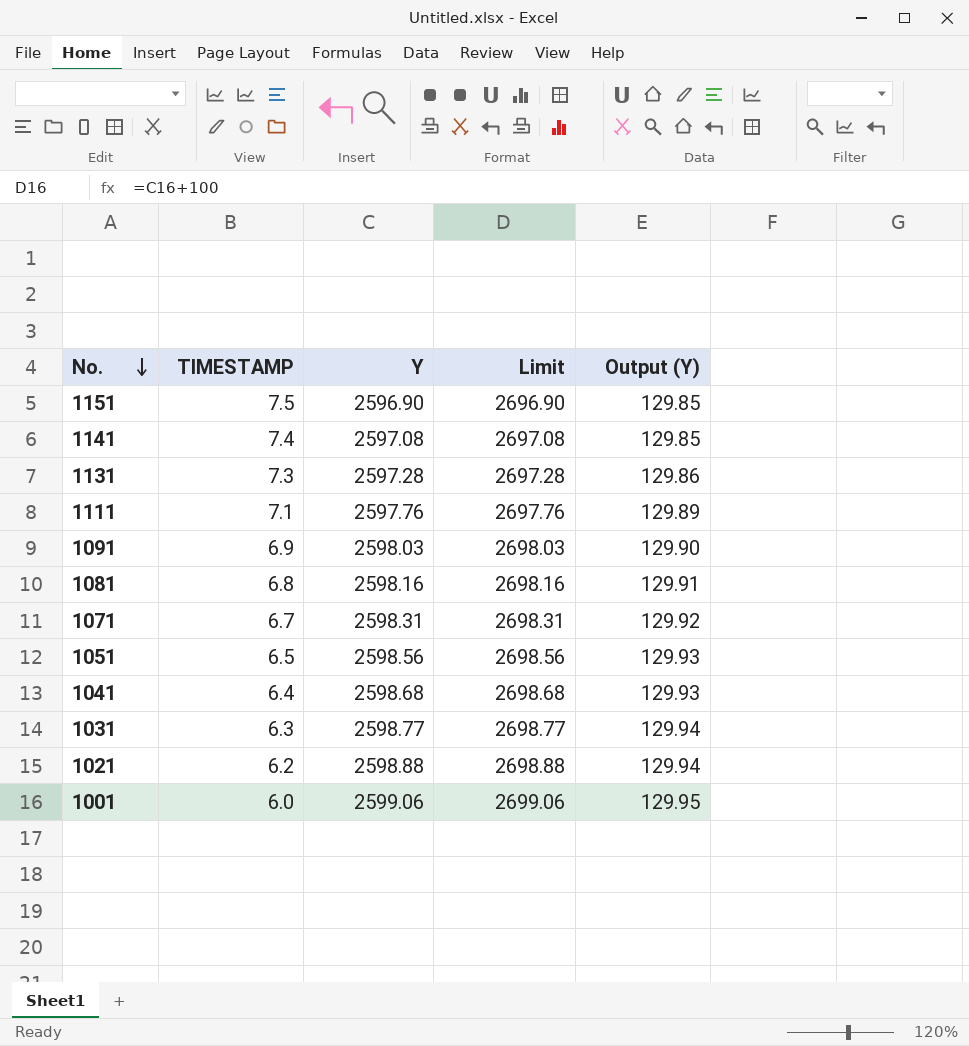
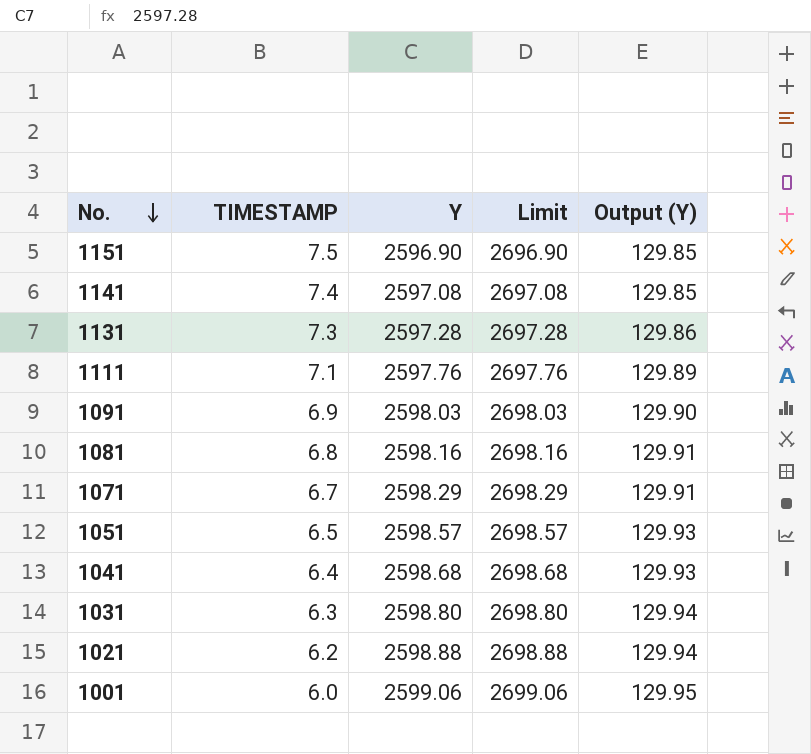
1071 | Y: 2598.31 -> 2598.29
1071 | Limit: 2698.31 -> 2698.29
1071 | Output (Y): 129.92 -> 129.91
1051 | Y: 2598.56 -> 2598.57
1051 | Limit: 2698.56 -> 2698.57
1031 | Y: 2598.77 -> 2598.80
1031 | Limit: 2698.77 -> 2698.80

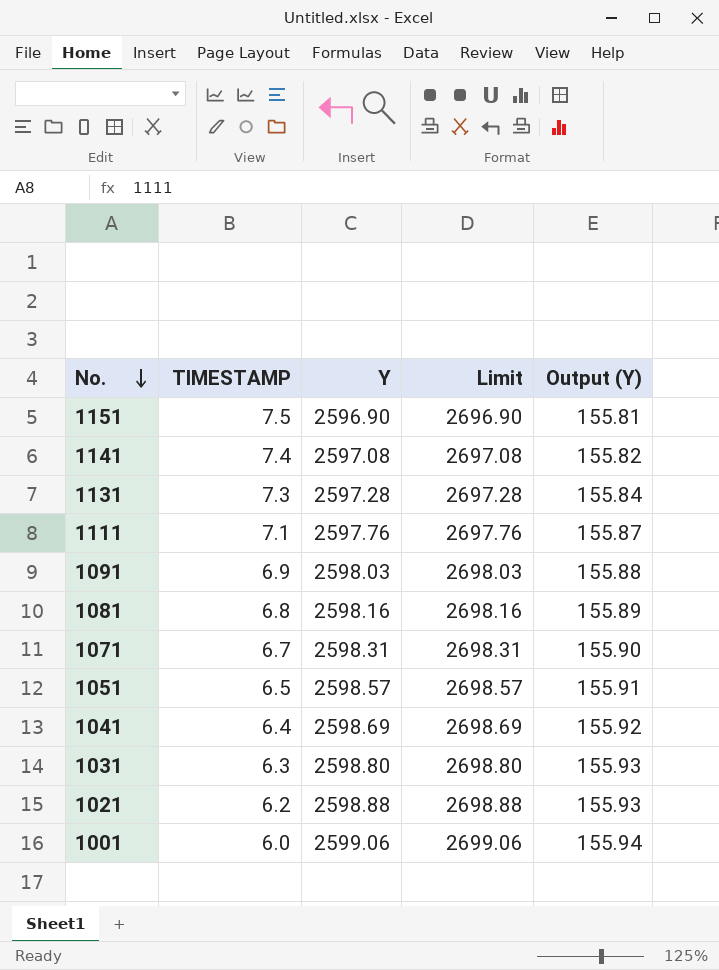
column Output (Y) | formula: [Y] * 0.05 -> [Y] * 0.06
1071 | Y: 2598.29 -> 2598.31
1071 | Limit: 2698.29 -> 2698.31
1041 | Y: 2598.68 -> 2598.69
1041 | Limit: 2698.68 -> 2698.69

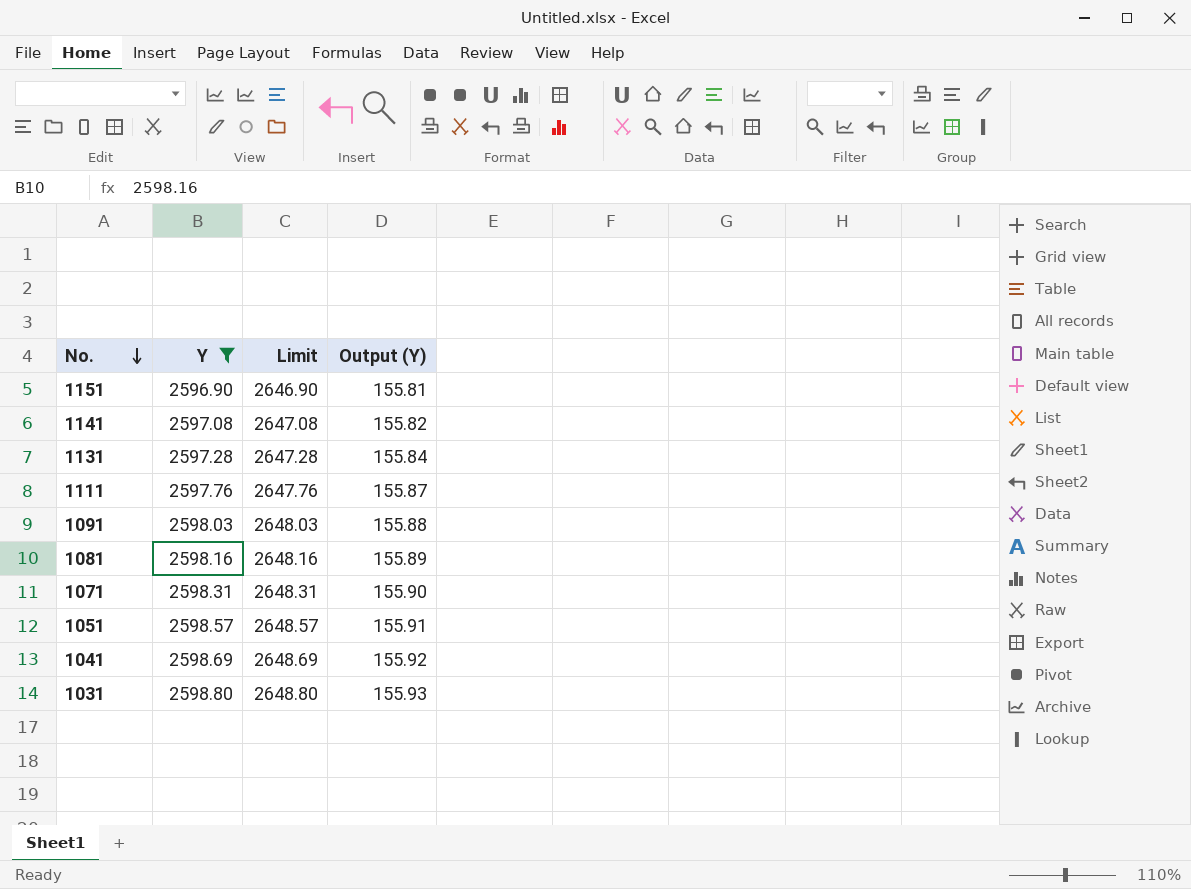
filter: none -> Y <= 2598.80
column TIMESTAMP | position: 2 -> none
column Limit | formula: [Y] + 100 -> [Y] + 50

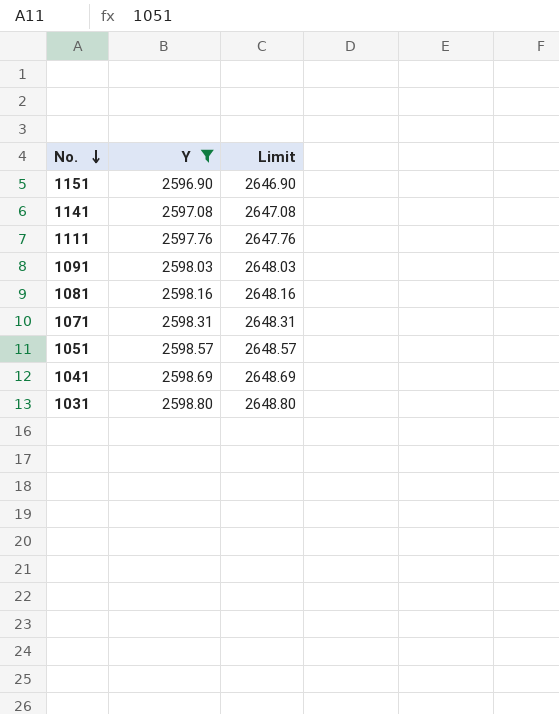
column Output (Y) | formula: [Y] * 0.06 -> none
row 1131: 2597.28 | 2647.28 | 155.84 -> none

